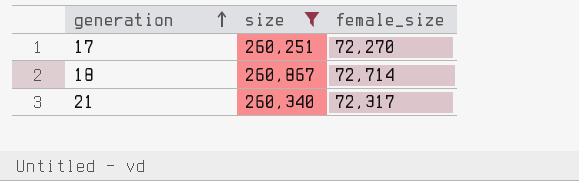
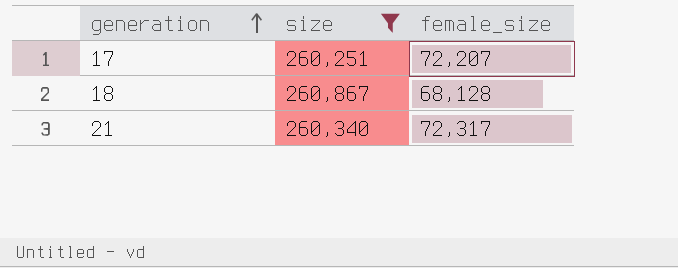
17 | female_size: 72,270 -> 72,207
18 | female_size: 72,714 -> 68,128

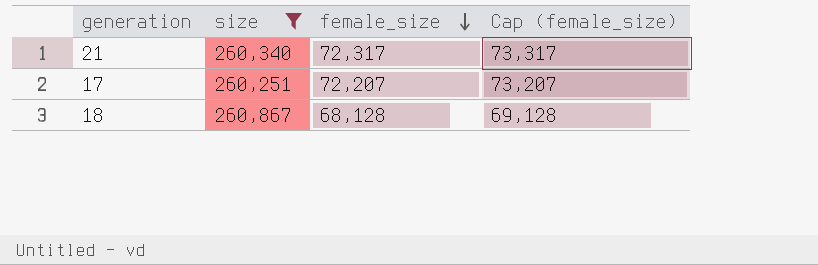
row order: generation ascending -> female_size descending
column Cap (female_size) | formula: none -> [female_size] + 1000

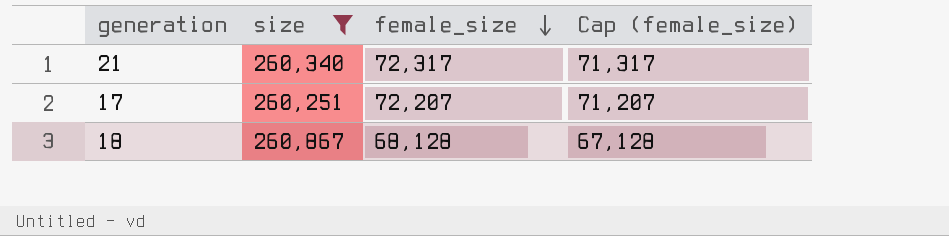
column Cap (female_size) | formula: [female_size] + 1000 -> [female_size] - 1000

